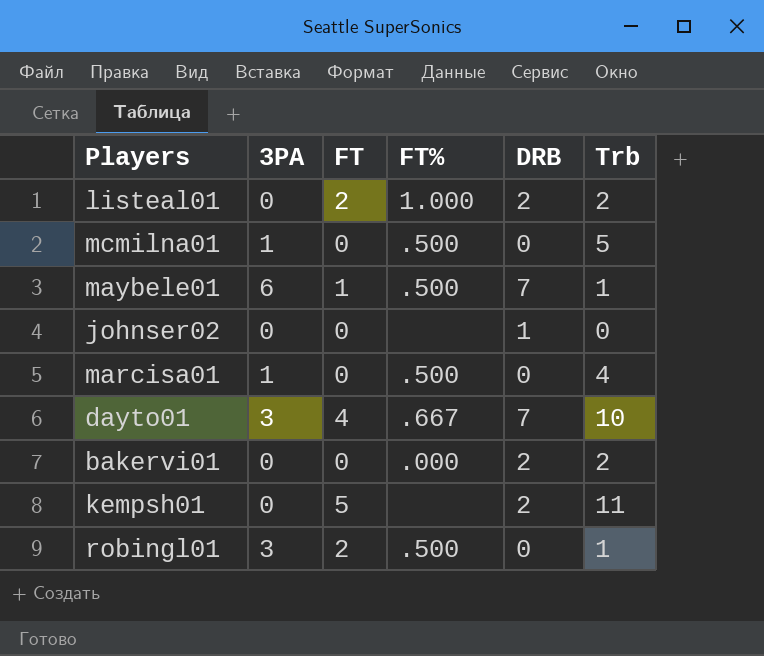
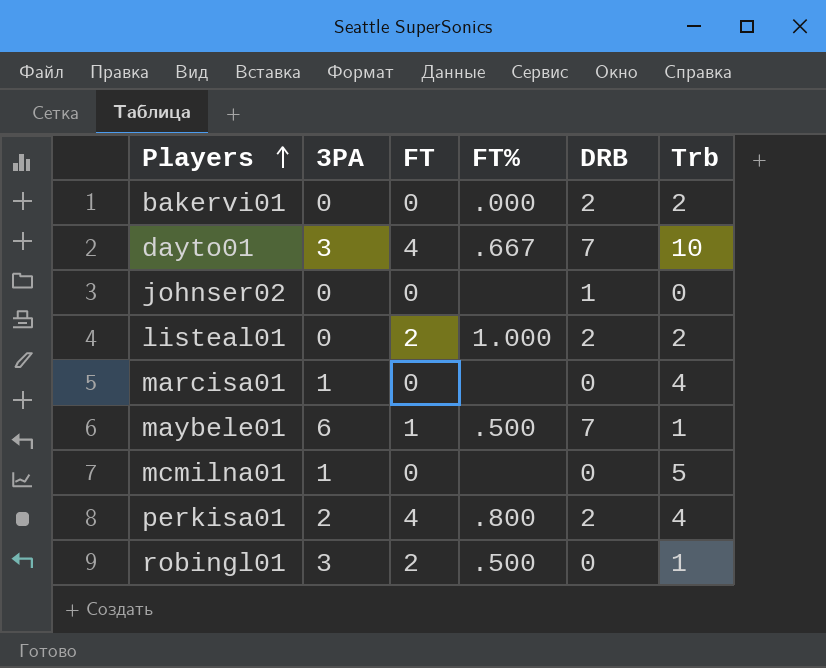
row order: none -> Players ascending
row kempsh01: 0 | 5 | none | 2 | 11 -> none
marcisa01 | FT%: .500 -> none
mcmilna01 | FT%: .500 -> none
row perkisa01: none -> 2 | 4 | .800 | 2 | 4

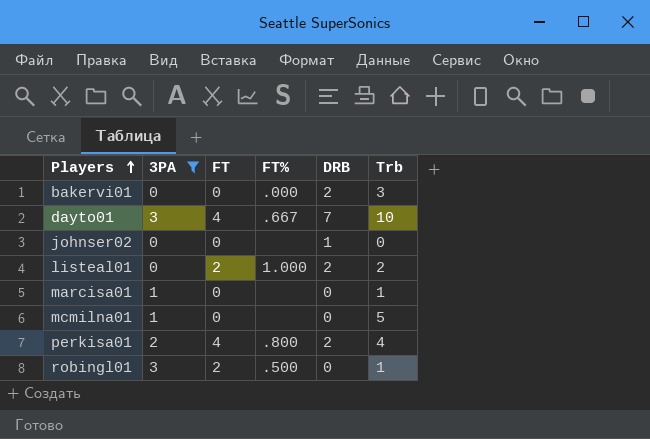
filter: none -> 3PA != 6
bakervi01 | Trb: 2 -> 3
marcisa01 | Trb: 4 -> 1

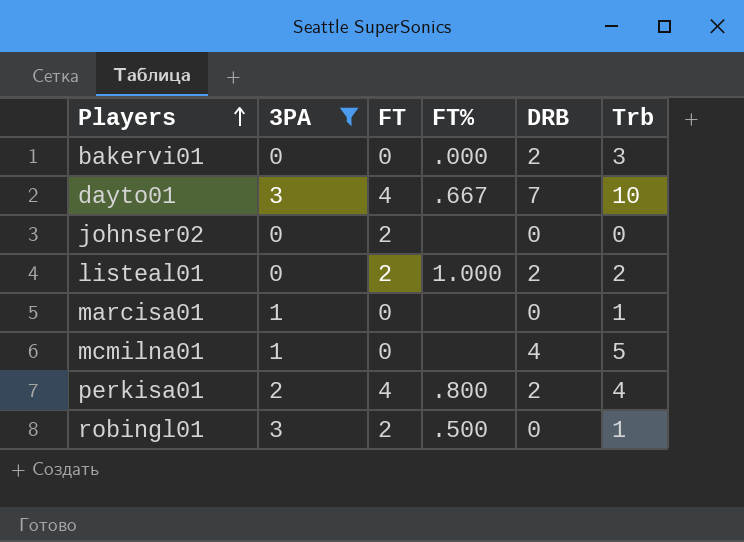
johnser02 | FT: 0 -> 2
johnser02 | DRB: 1 -> 0
mcmilna01 | DRB: 0 -> 4

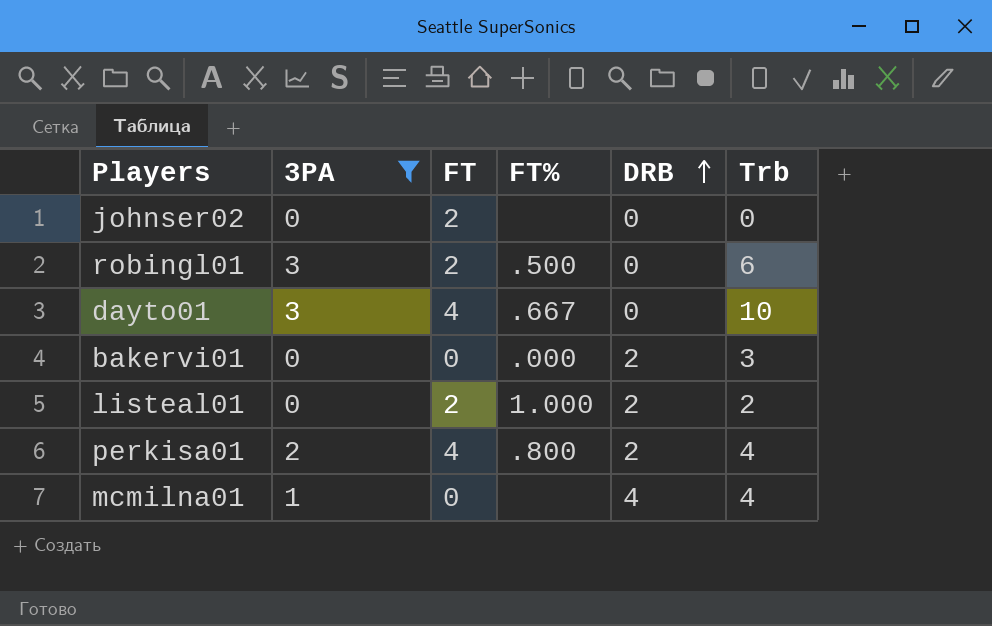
row order: Players ascending -> DRB ascending
row marcisa01: 1 | 0 | none | 0 | 1 -> none
robingl01 | Trb: 1 -> 6
dayto01 | DRB: 7 -> 0
mcmilna01 | Trb: 5 -> 4

